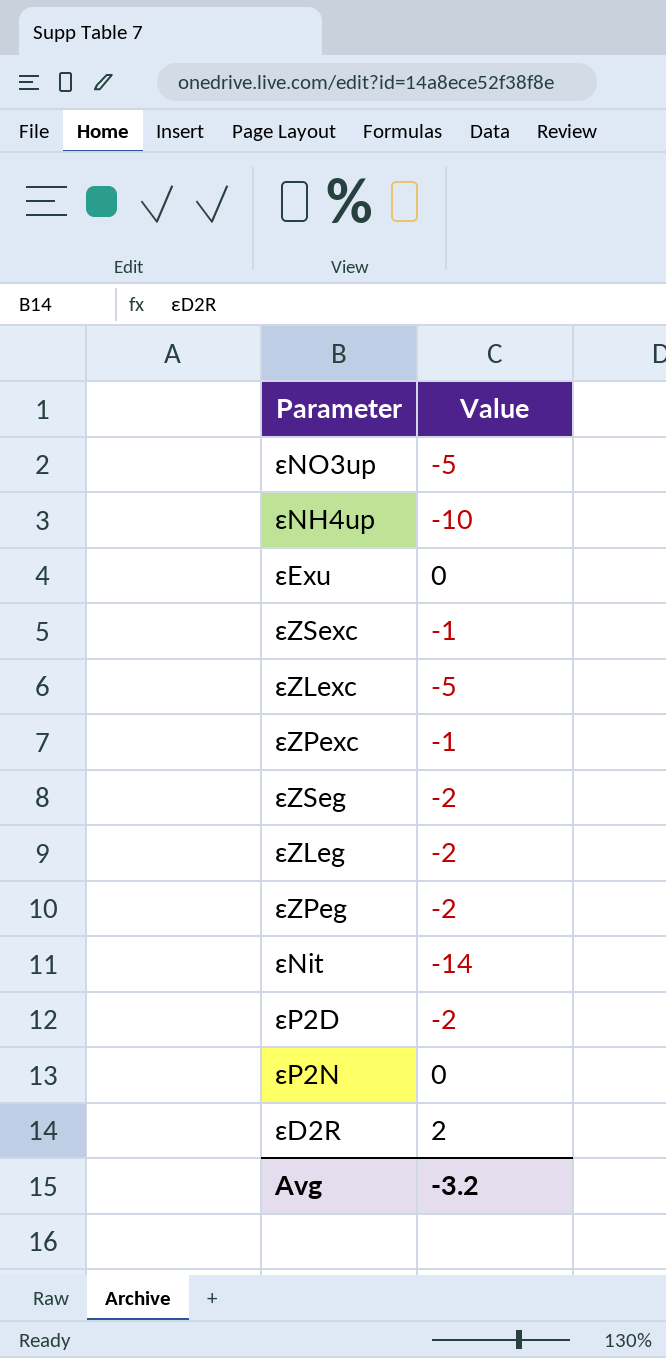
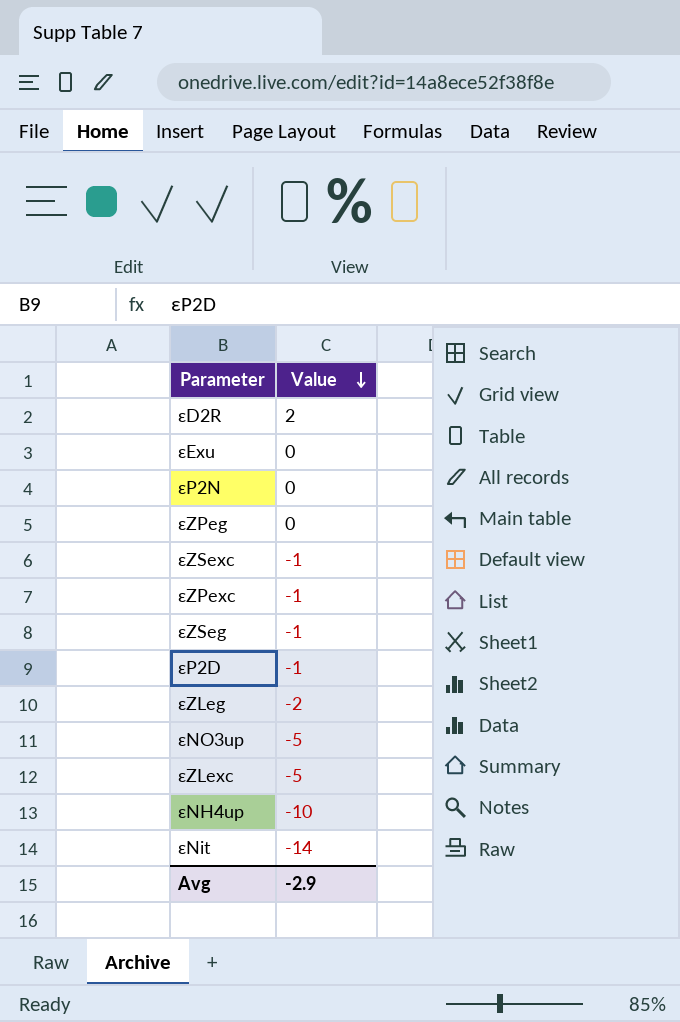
row order: none -> Value descending
εZPeg | Value: -2 -> 0
εZSeg | Value: -2 -> -1
εP2D | Value: -2 -> -1
Avg | Value: -3.2 -> -2.9

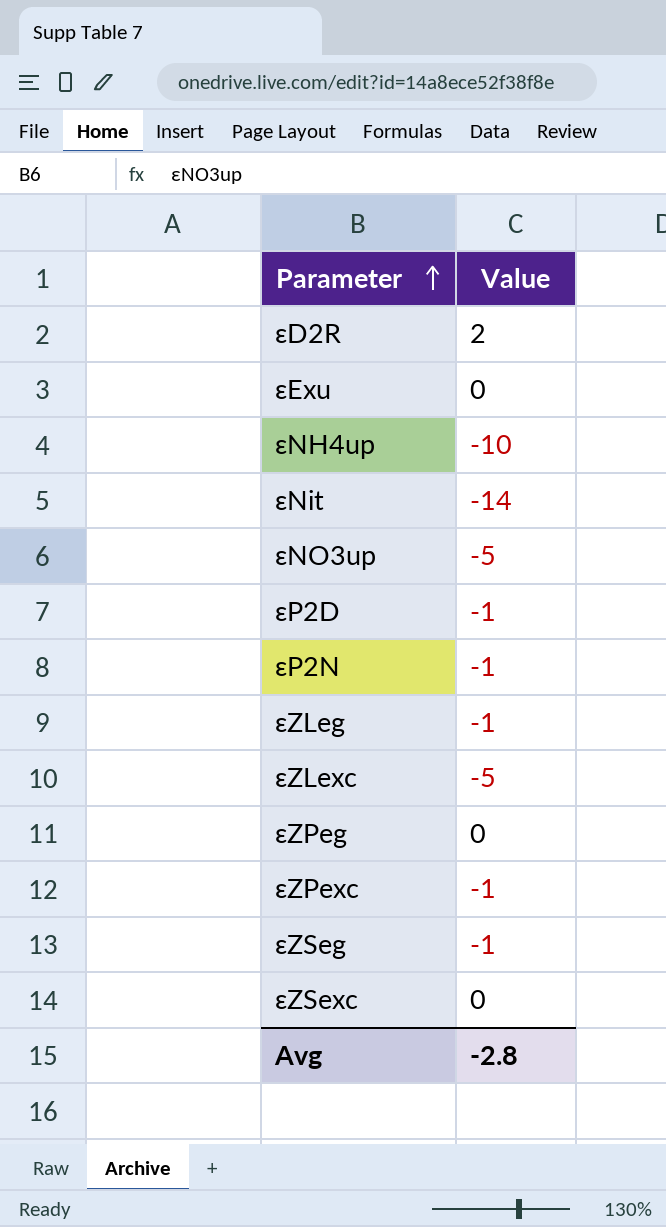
row order: Value descending -> Parameter ascending
εP2N | Value: 0 -> -1
εZLeg | Value: -2 -> -1
εZSexc | Value: -1 -> 0
Avg | Value: -2.9 -> -2.8

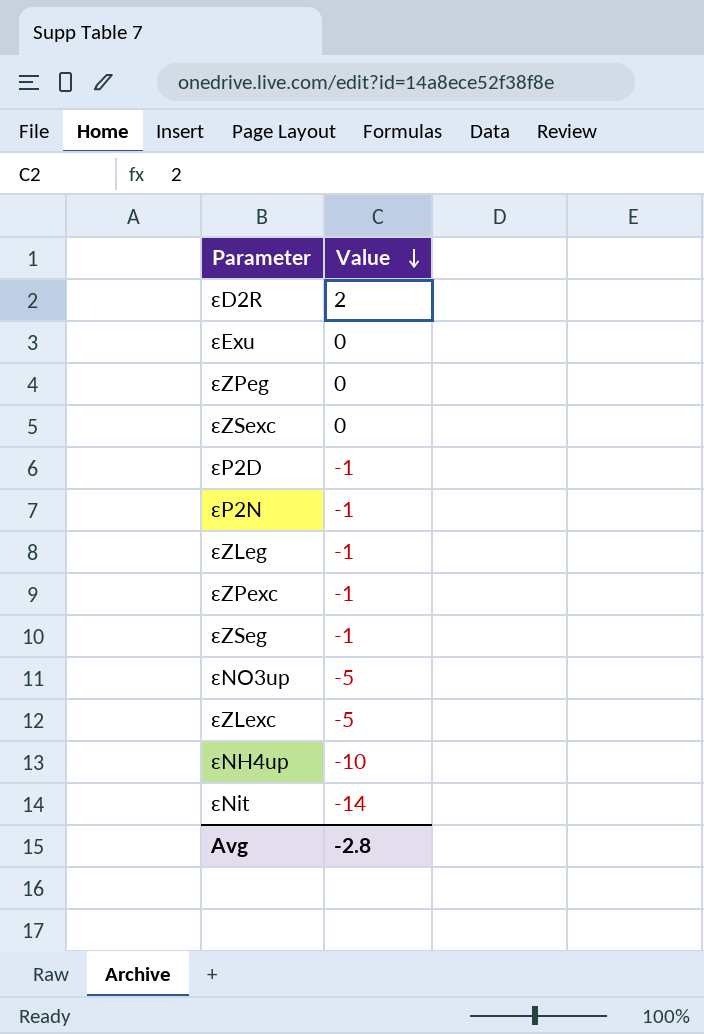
row order: Parameter ascending -> Value descending

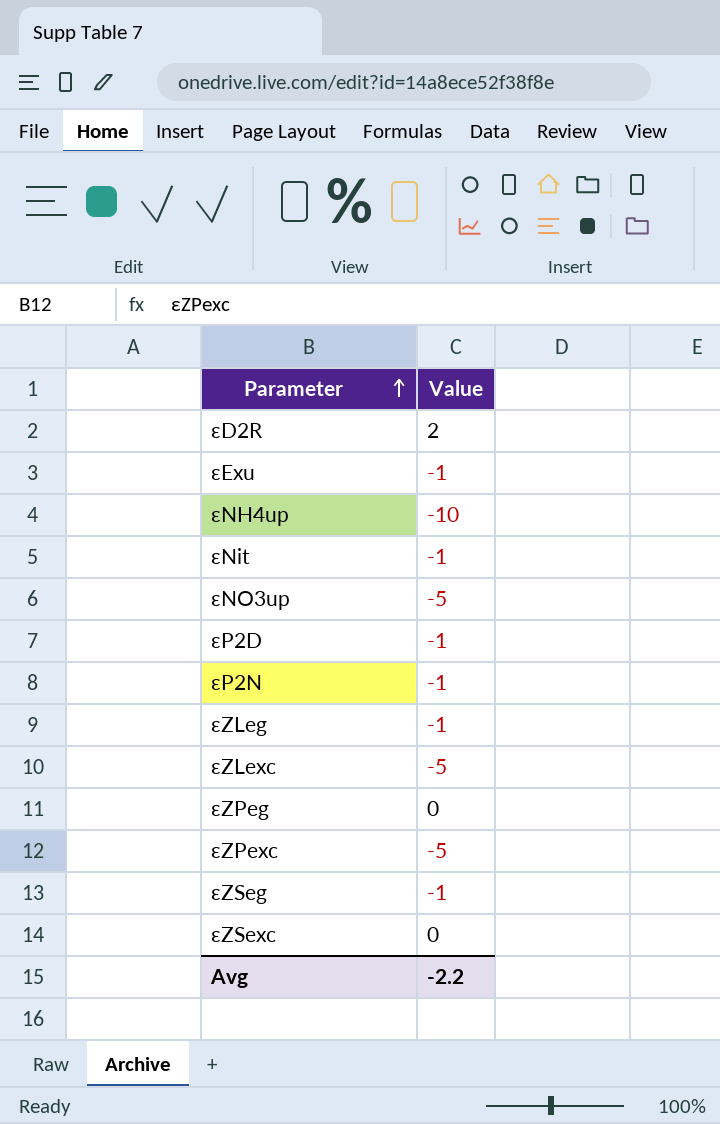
row order: Value descending -> Parameter ascending
εExu | Value: 0 -> -1
εNit | Value: -14 -> -1
εZPexc | Value: -1 -> -5
Avg | Value: -2.8 -> -2.2

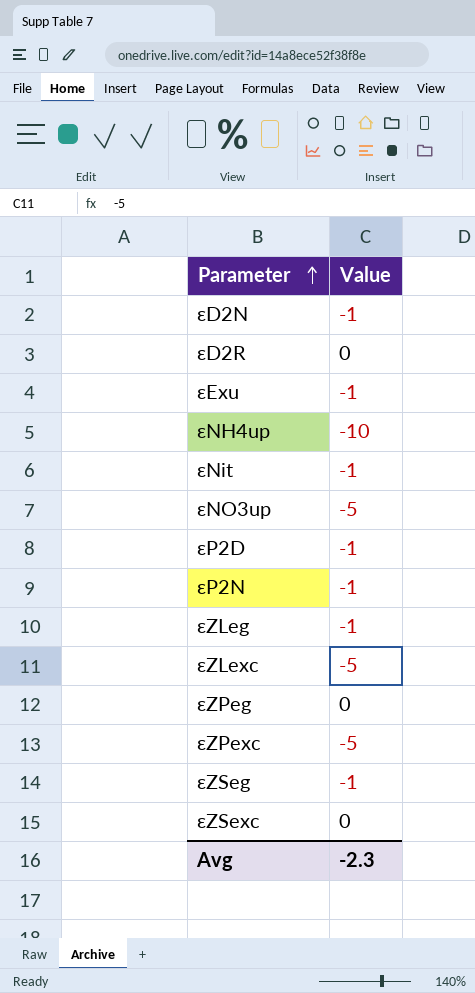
row εD2N: none -> -1
εD2R | Value: 2 -> 0
Avg | Value: -2.2 -> -2.3

